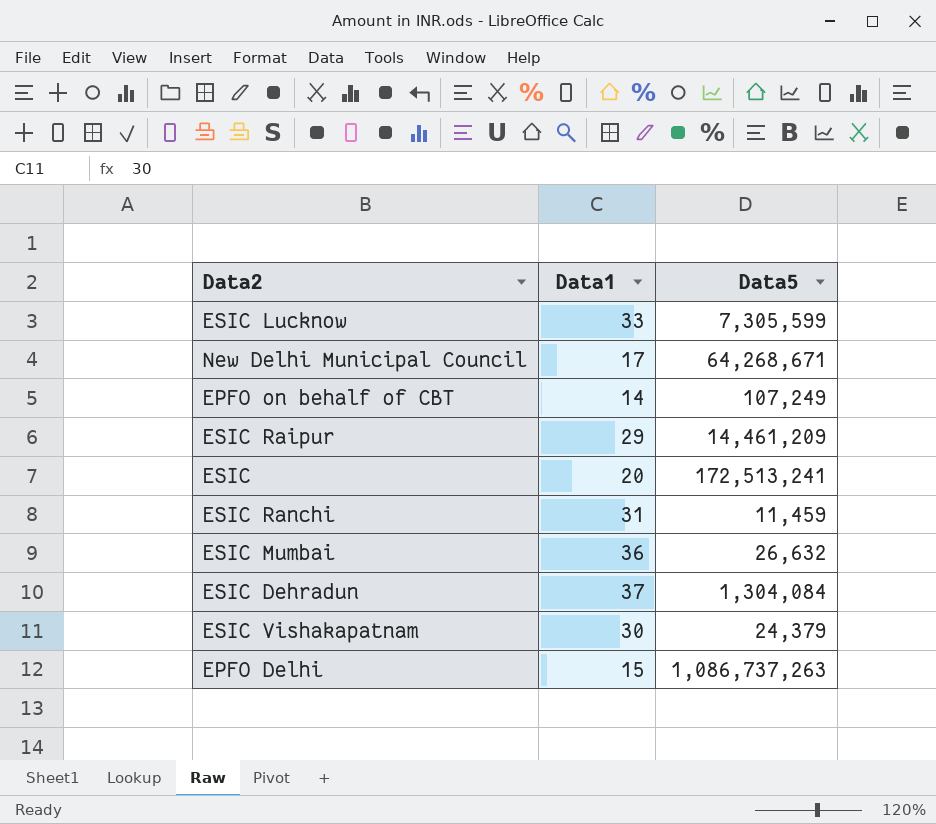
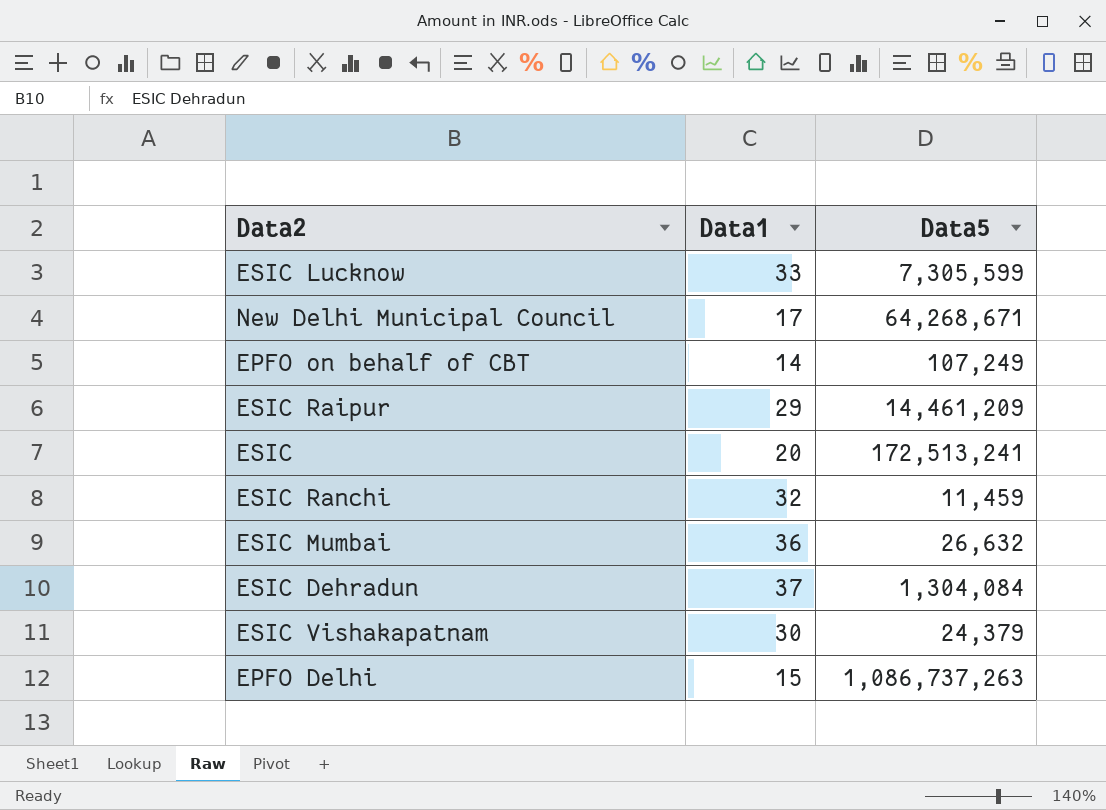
ESIC Ranchi | Data1: 31 -> 32

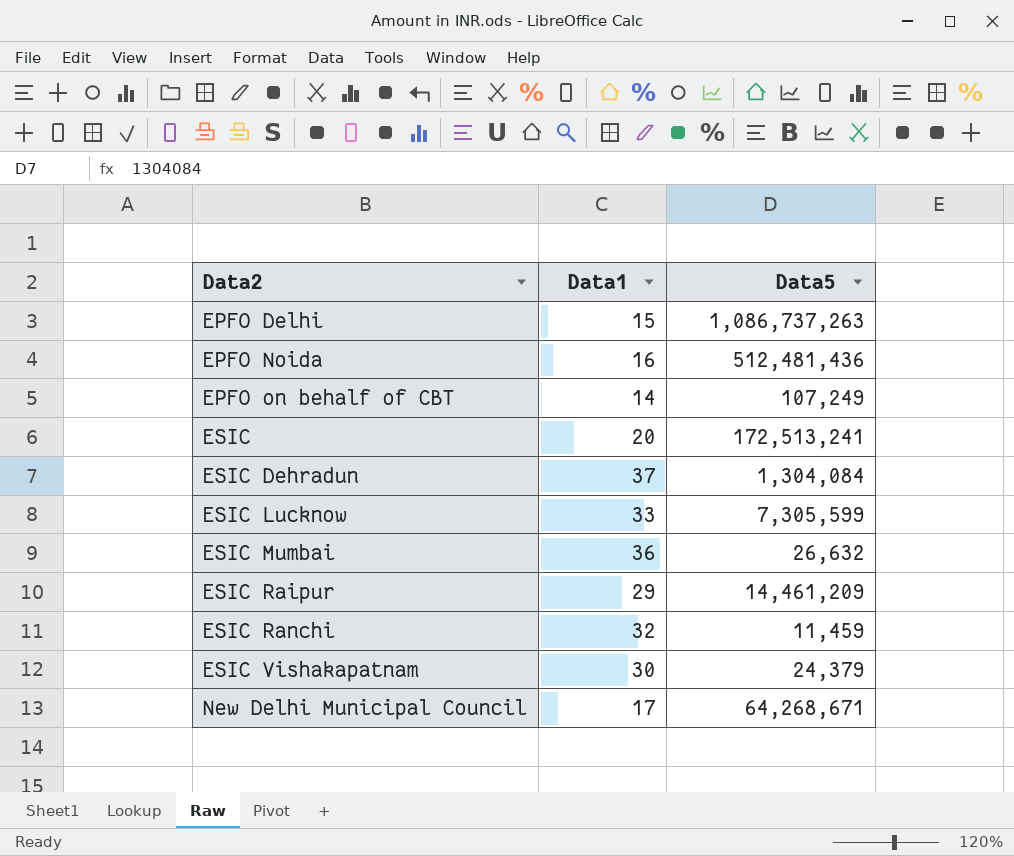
row order: none -> Data2 ascending
row EPFO Noida: none -> 16 | 512,481,436

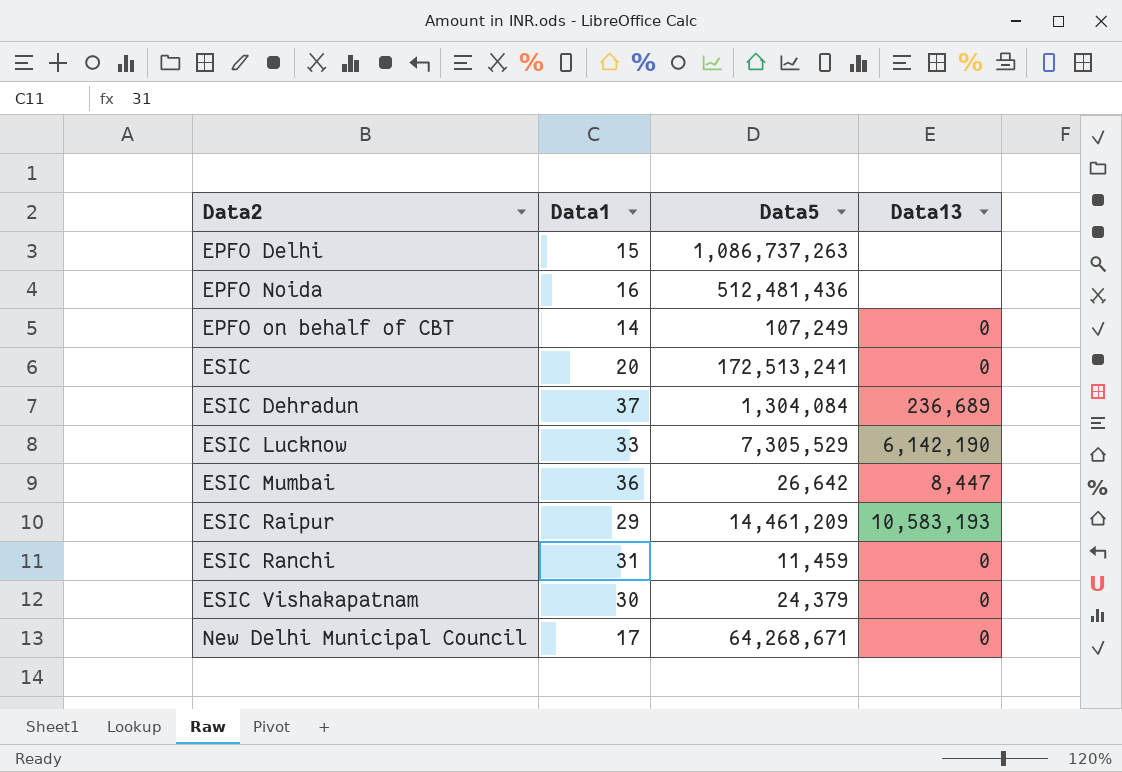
column Data13 | position: none -> 4
ESIC Lucknow | Data5: 7,305,599 -> 7,305,529
ESIC Mumbai | Data5: 26,632 -> 26,642
ESIC Ranchi | Data1: 32 -> 31

